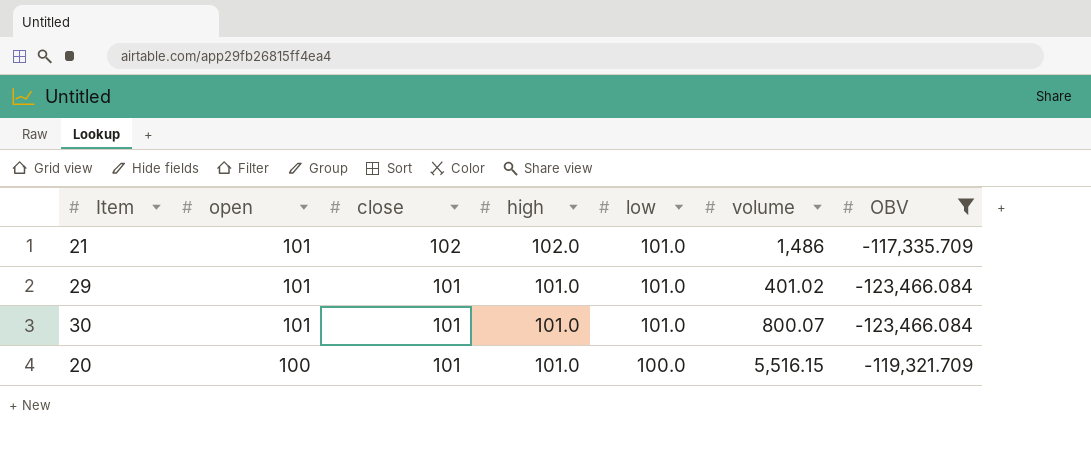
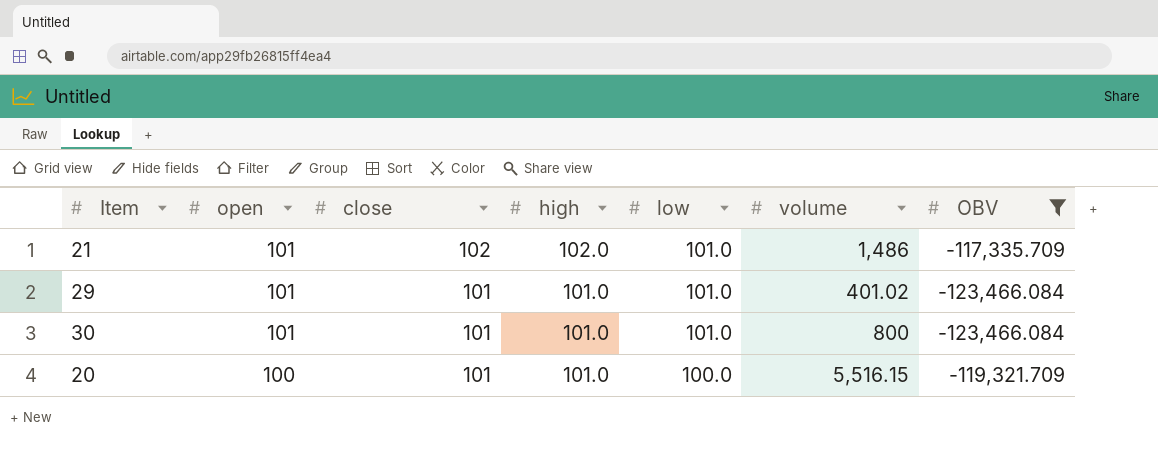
30 | volume: 800.07 -> 800

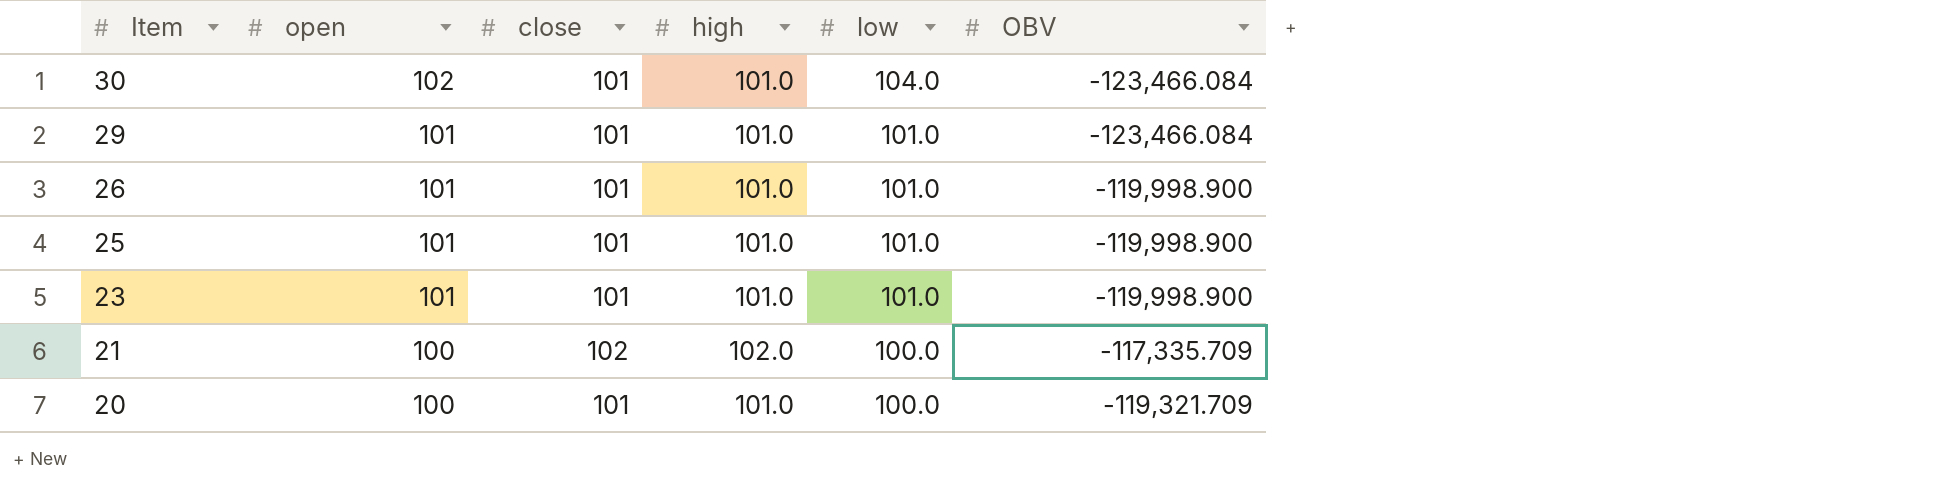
filter: OBV != -119,998.900 -> none
row order: open descending -> Item descending
column volume | position: 6 -> none
30 | open: 101 -> 102
30 | low: 101.0 -> 104.0
21 | open: 101 -> 100
21 | low: 101.0 -> 100.0

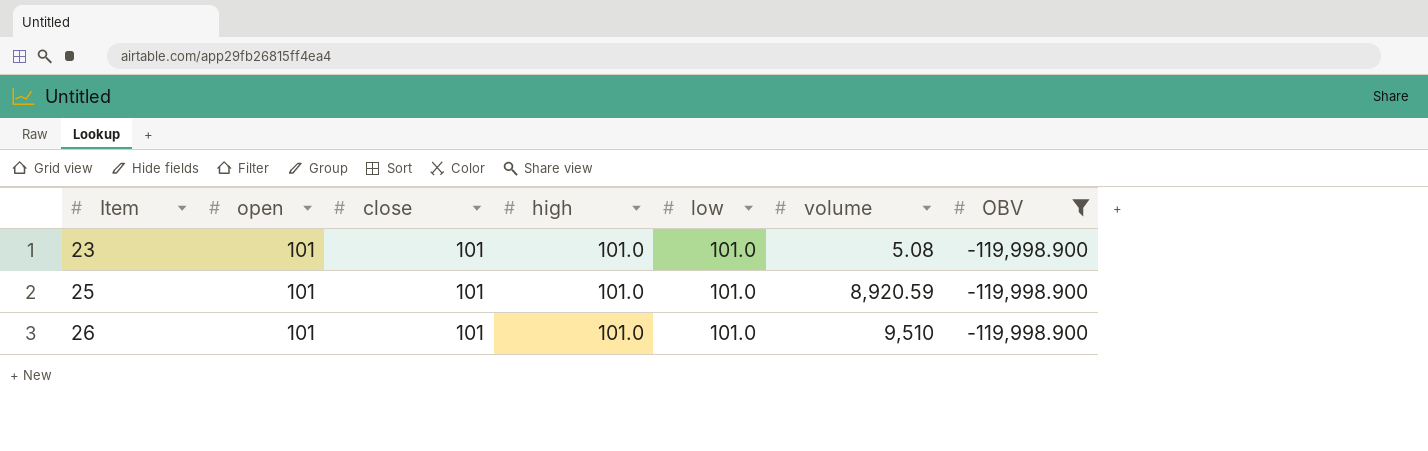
filter: none -> OBV = -119,998.900
row order: Item descending -> Item ascending
column volume | position: none -> 6

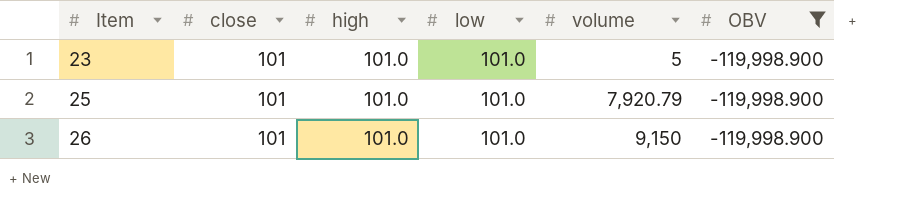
column open | position: 2 -> none
23 | volume: 5.08 -> 5
25 | volume: 8,920.59 -> 7,920.79
26 | volume: 9,510 -> 9,150

